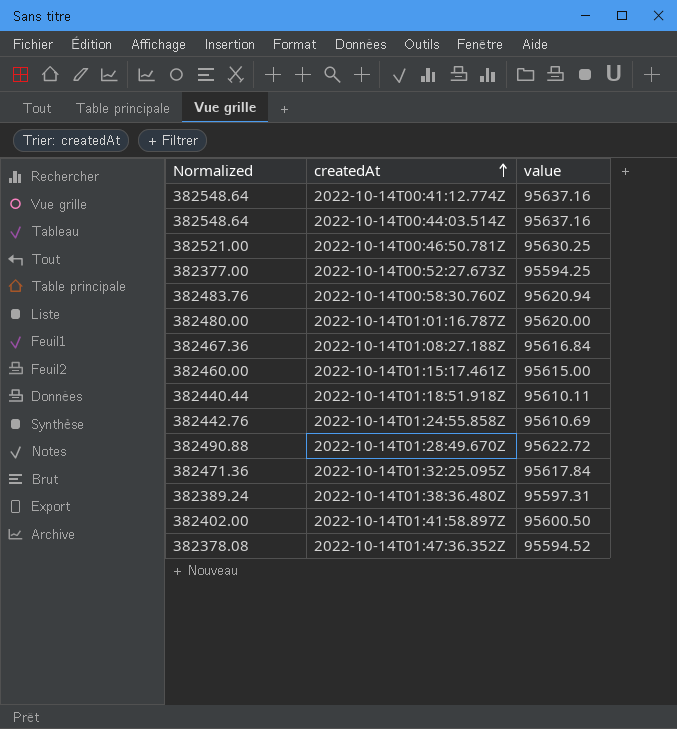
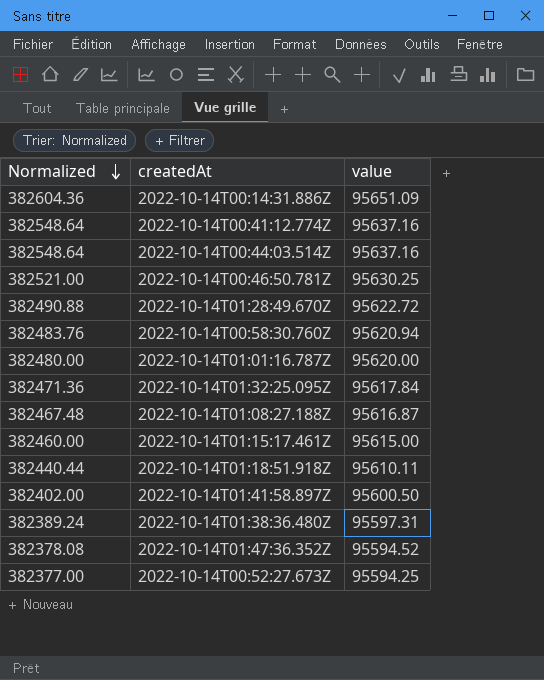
row order: createdAt ascending -> Normalized descending
row 2022-10-14T01:24:55.858Z: 382442.76 | 95610.69 -> none
row 2022-10-14T00:14:31.886Z: none -> 382604.36 | 95651.09
2022-10-14T01:08:27.188Z | Normalized: 382467.36 -> 382467.48
2022-10-14T01:08:27.188Z | value: 95616.84 -> 95616.87

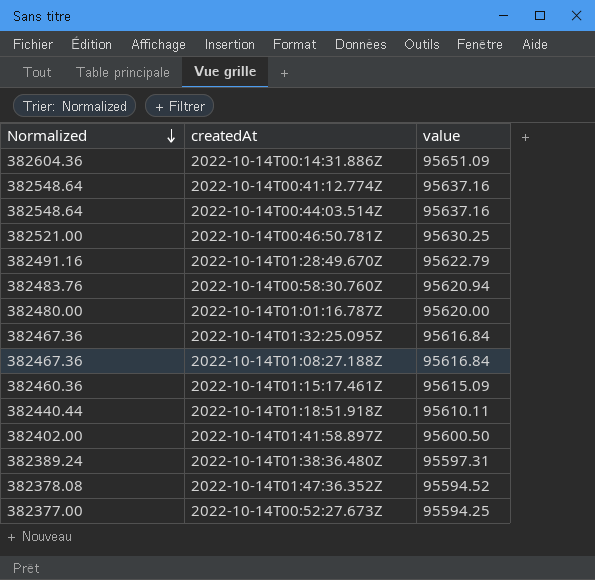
2022-10-14T01:28:49.670Z | Normalized: 382490.88 -> 382491.16
2022-10-14T01:28:49.670Z | value: 95622.72 -> 95622.79
2022-10-14T01:32:25.095Z | Normalized: 382471.36 -> 382467.36
2022-10-14T01:32:25.095Z | value: 95617.84 -> 95616.84
2022-10-14T01:08:27.188Z | Normalized: 382467.48 -> 382467.36
2022-10-14T01:08:27.188Z | value: 95616.87 -> 95616.84
2022-10-14T01:15:17.461Z | Normalized: 382460.00 -> 382460.36
2022-10-14T01:15:17.461Z | value: 95615.00 -> 95615.09

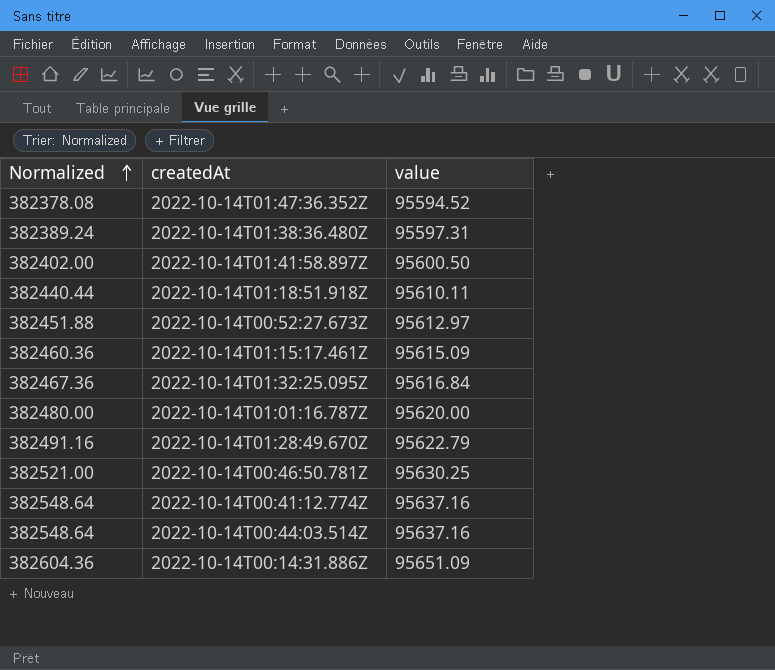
row order: Normalized descending -> Normalized ascending
row 2022-10-14T00:58:30.760Z: 382483.76 | 95620.94 -> none
row 2022-10-14T01:08:27.188Z: 382467.36 | 95616.84 -> none
2022-10-14T00:52:27.673Z | Normalized: 382377.00 -> 382451.88
2022-10-14T00:52:27.673Z | value: 95594.25 -> 95612.97

